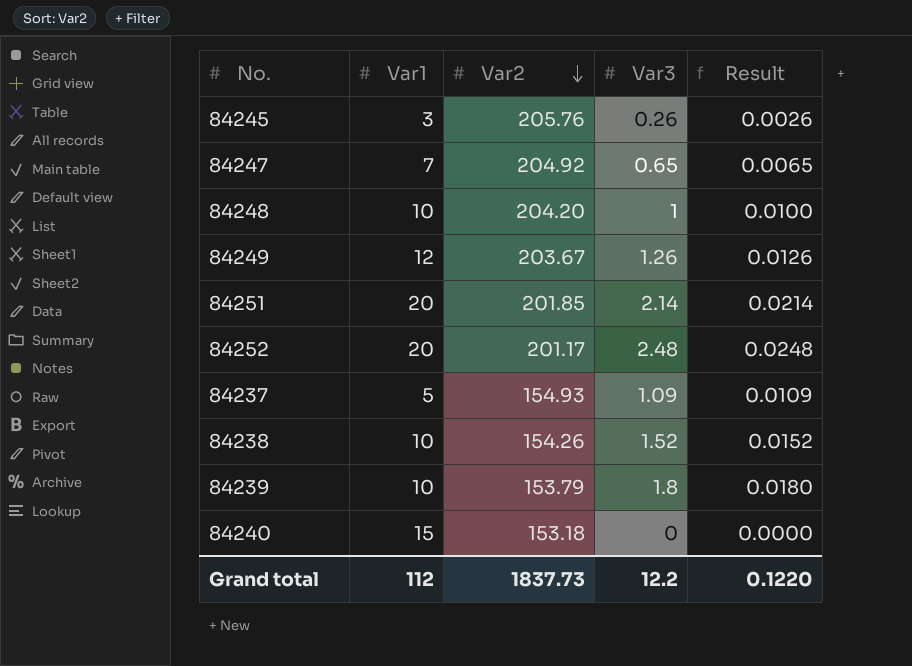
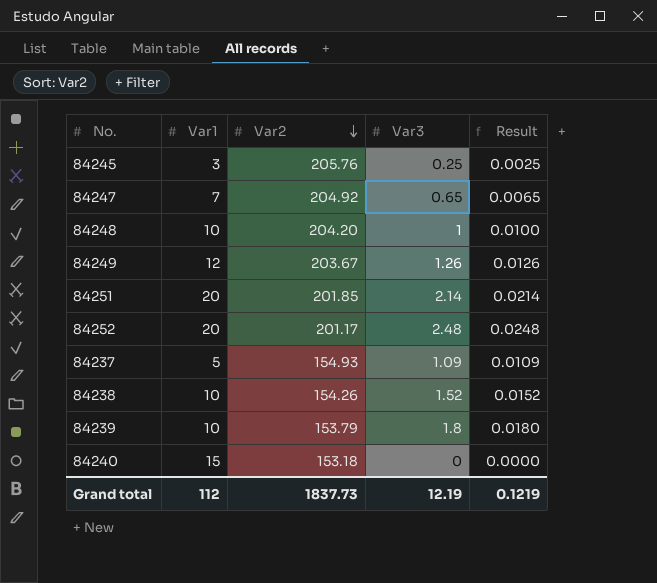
84245 | Var3: 0.26 -> 0.25
84245 | Result: 0.0026 -> 0.0025
Grand total | Var3: 12.2 -> 12.19
Grand total | Result: 0.1220 -> 0.1219

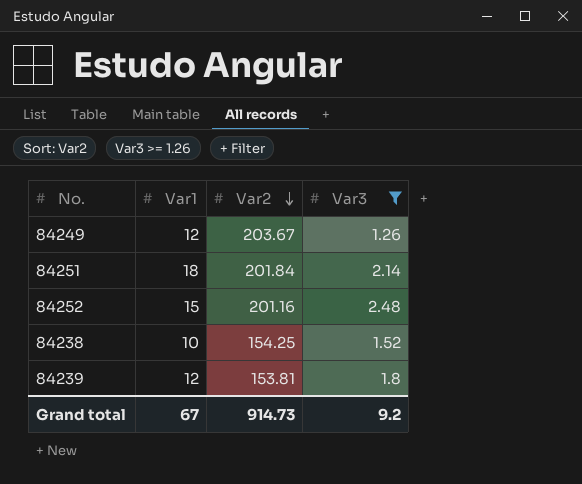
filter: none -> Var3 >= 1.26
column Result | formula: [Var3] * 0.01 -> none
84251 | Var1: 20 -> 18
84251 | Var2: 201.85 -> 201.84
84252 | Var1: 20 -> 15
84252 | Var2: 201.17 -> 201.16
84238 | Var2: 154.26 -> 154.25
84239 | Var1: 10 -> 12
84239 | Var2: 153.79 -> 153.81
Grand total | Var1: 112 -> 67
Grand total | Var2: 1837.73 -> 914.73
Grand total | Var3: 12.19 -> 9.2

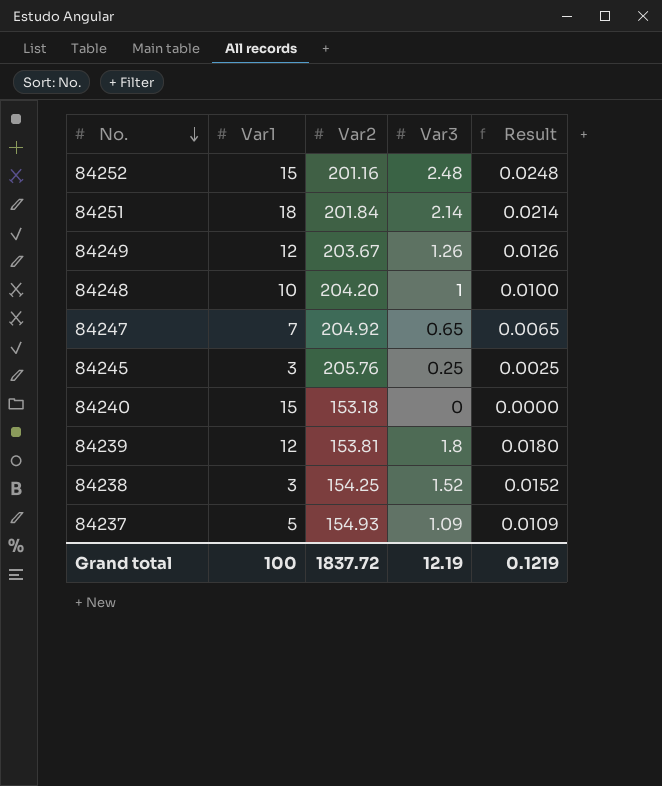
filter: Var3 >= 1.26 -> none
row order: Var2 descending -> No. descending
column Result | formula: none -> [Var3] * 0.01
84238 | Var1: 10 -> 3
Grand total | Var1: 67 -> 100
Grand total | Var2: 914.73 -> 1837.72
Grand total | Var3: 9.2 -> 12.19

